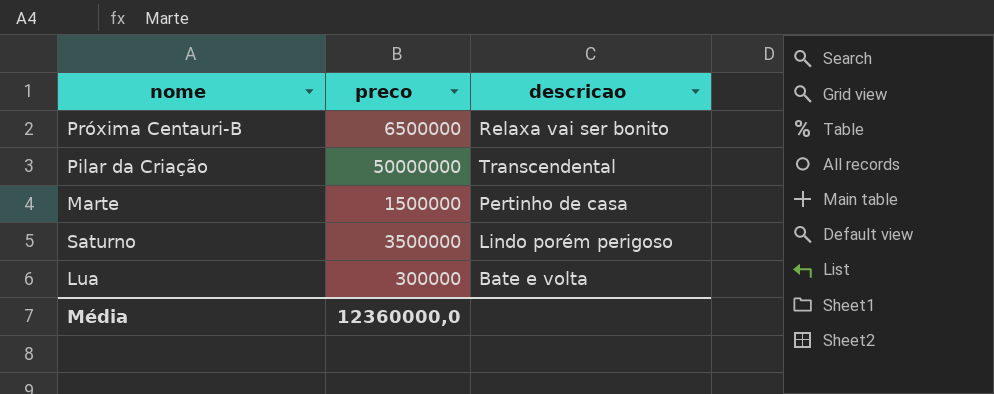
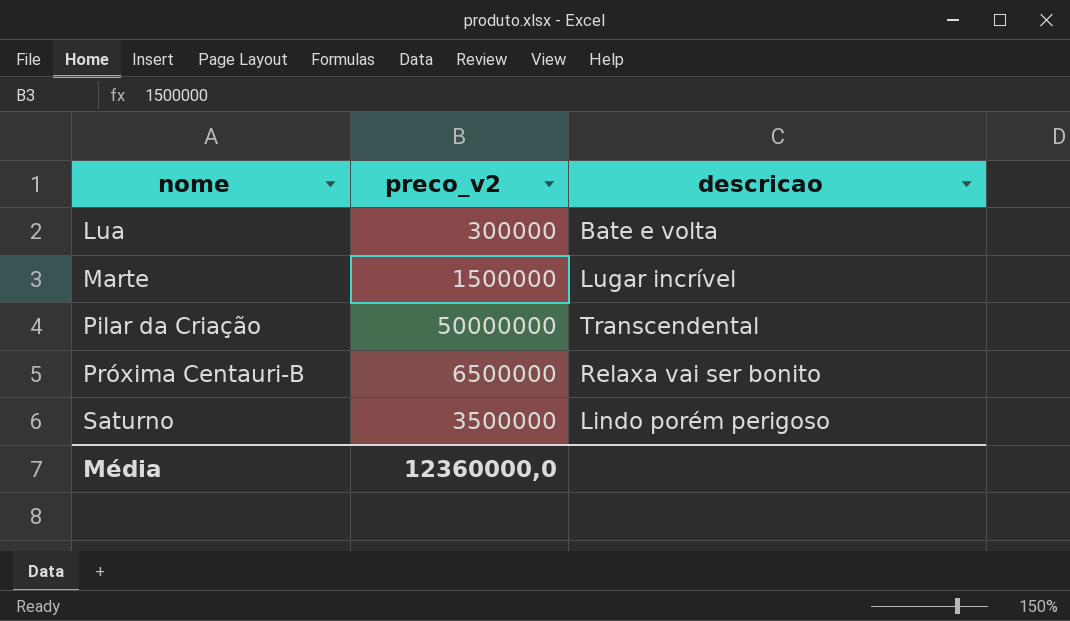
row order: none -> nome ascending
column name: preco -> preco_v2
Marte | descricao: Pertinho de casa -> Lugar incrível

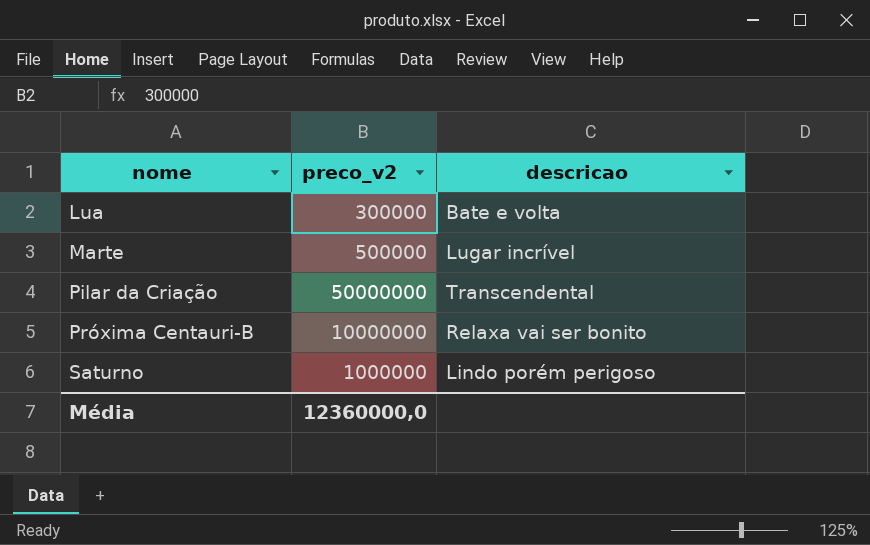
Marte | preco_v2: 1500000 -> 500000
Próxima Centauri-B | preco_v2: 6500000 -> 10000000
Saturno | preco_v2: 3500000 -> 1000000

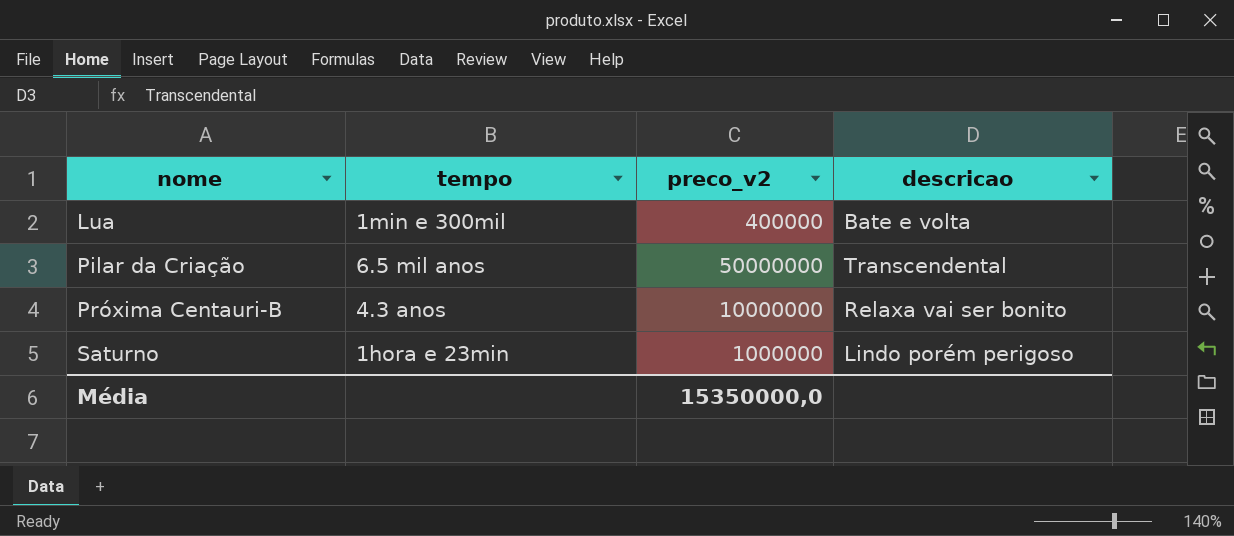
column tempo | position: none -> 2
row Marte: 500000 | Lugar incrível -> none
Lua | preco_v2: 300000 -> 400000
Média | preco_v2: 12360000,0 -> 15350000,0

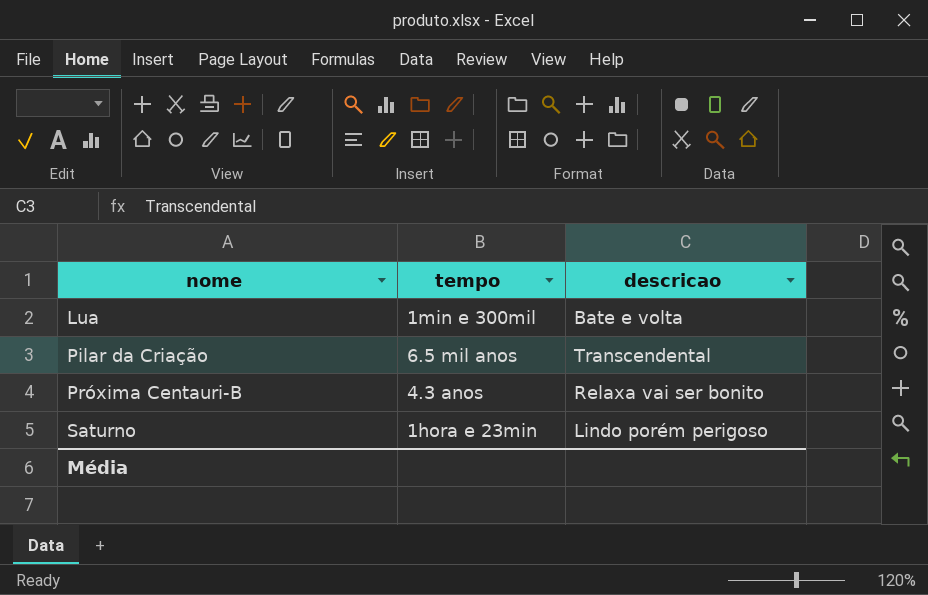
column preco_v2 | position: 3 -> none

